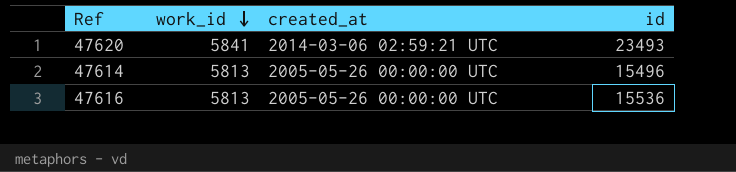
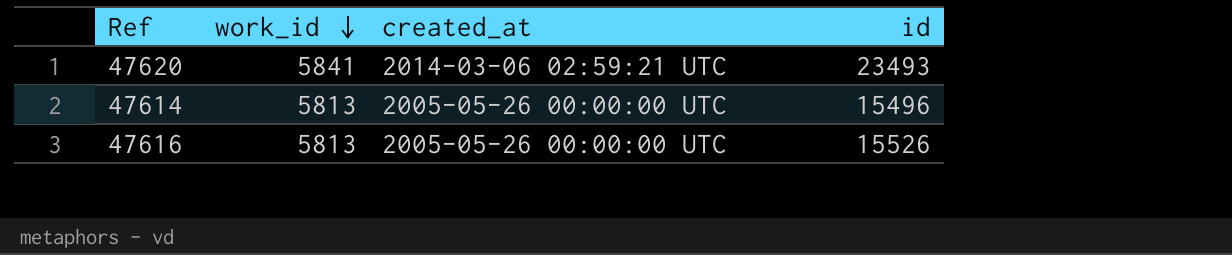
47616 | id: 15536 -> 15526

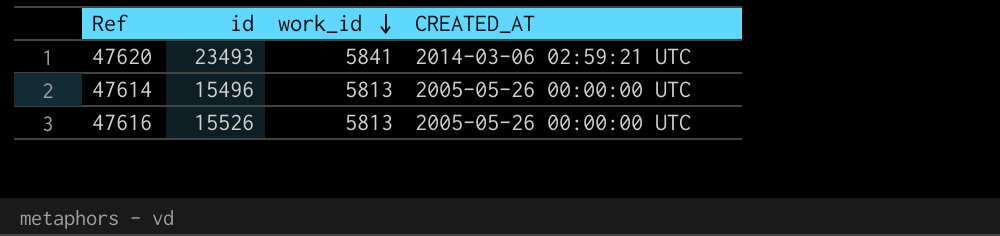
column id | position: 4 -> 2
column name: created_at -> CREATED_AT

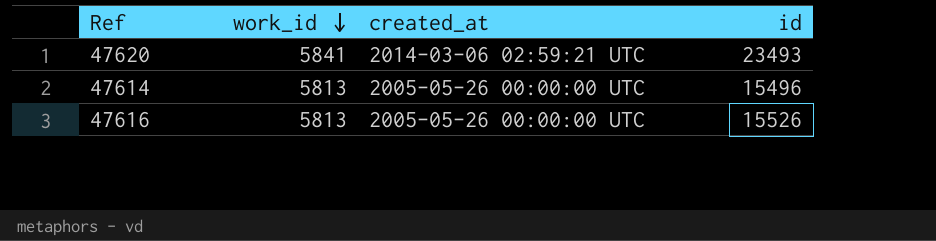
column name: CREATED_AT -> created_at
column id | position: 2 -> 4

